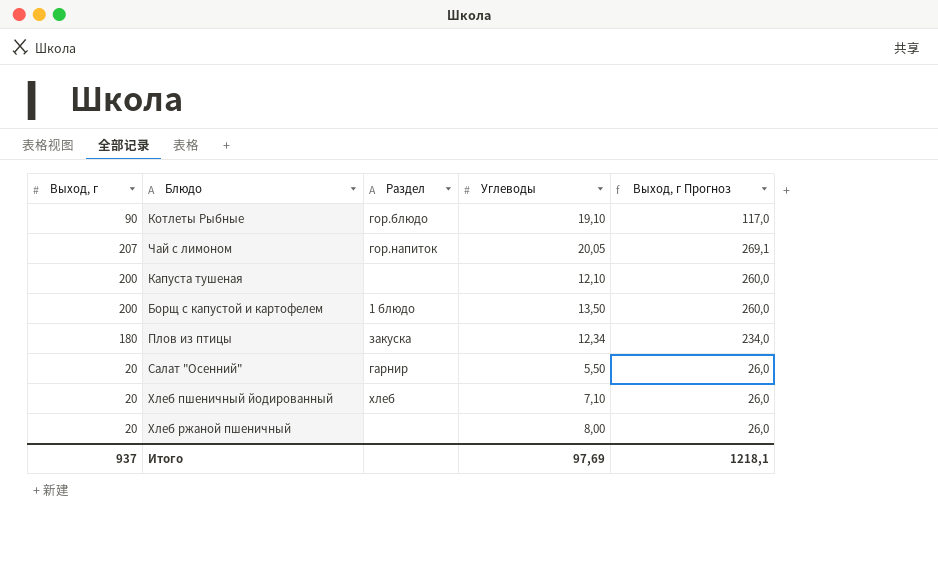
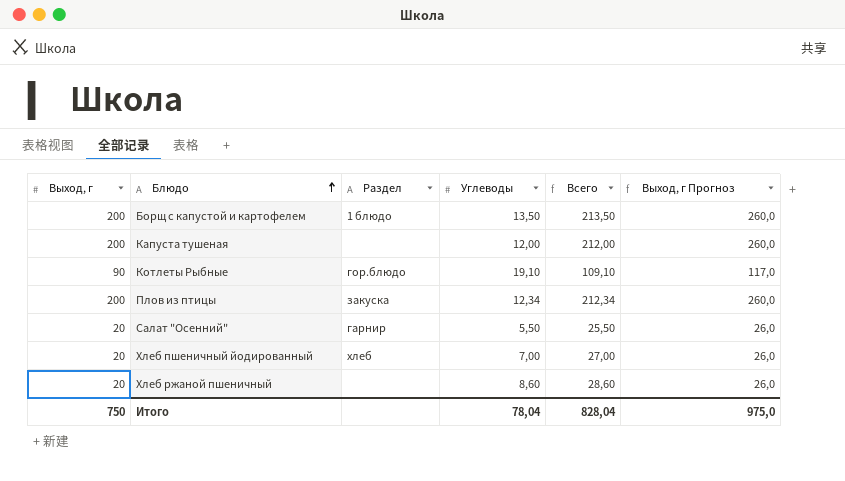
row order: none -> Блюдо ascending
column Всего | formula: none -> [Выход, г] + [Углеводы]
row Чай с лимоном: 207 | гор.напиток | 20,05 | 269,1 -> none
Капуста тушеная | Углеводы: 12,10 -> 12,00
Плов из птицы | Выход, г: 180 -> 200
Плов из птицы | Выход, г Прогноз: 234,0 -> 260,0
Хлеб пшеничный йодированный | Углеводы: 7,10 -> 7,00
Хлеб ржаной пшеничный | Углеводы: 8,00 -> 8,60
Итого | Выход, г: 937 -> 750
Итого | Углеводы: 97,69 -> 78,04
Итого | Выход, г Прогноз: 1218,1 -> 975,0

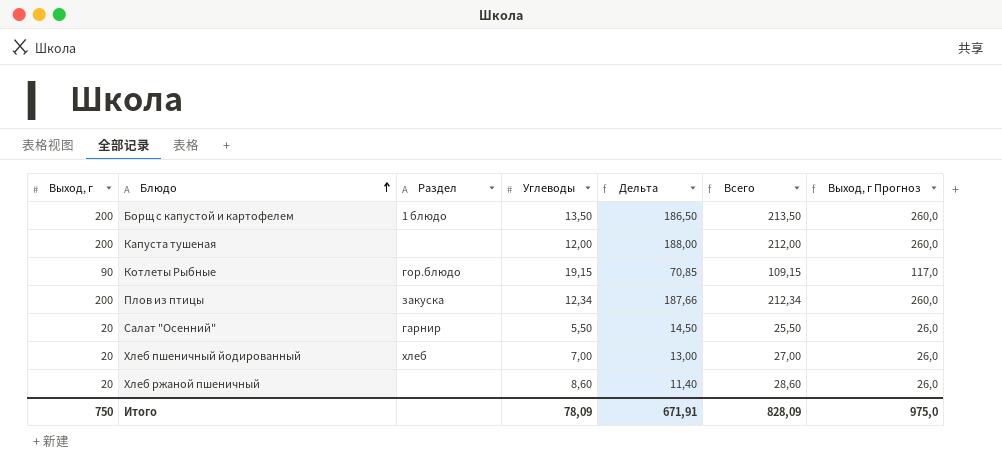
column Дельта | formula: none -> [Выход, г] - [Углеводы]
Котлеты Рыбные | Углеводы: 19,10 -> 19,15
Котлеты Рыбные | Всего: 109,10 -> 109,15
Итого | Углеводы: 78,04 -> 78,09
Итого | Всего: 828,04 -> 828,09

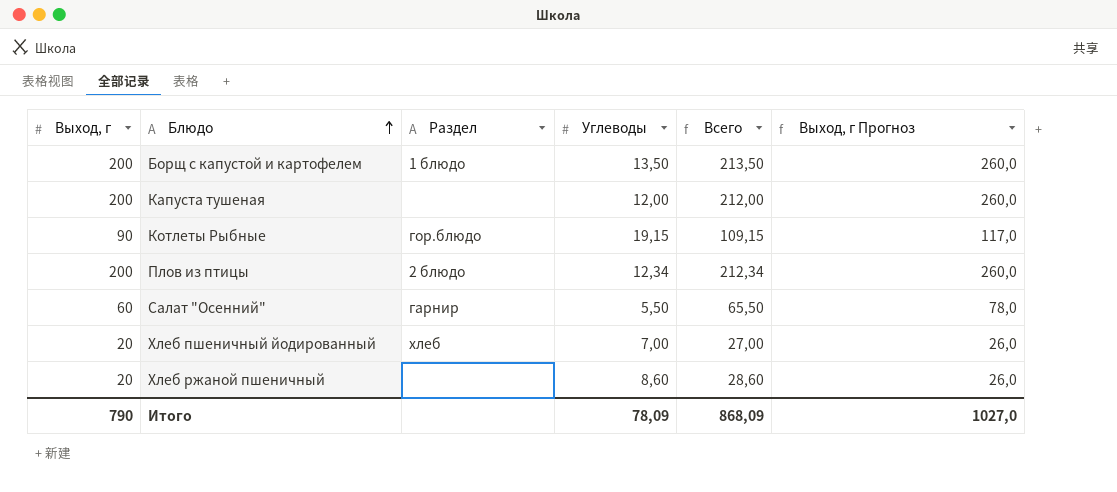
column Дельта | formula: [Выход, г] - [Углеводы] -> none
Плов из птицы | Раздел: закуска -> 2 блюдо
Салат "Осенний" | Выход, г: 20 -> 60
Салат "Осенний" | Всего: 25,50 -> 65,50
Салат "Осенний" | Выход, г Прогноз: 26,0 -> 78,0
Итого | Выход, г: 750 -> 790
Итого | Всего: 828,09 -> 868,09
Итого | Выход, г Прогноз: 975,0 -> 1027,0

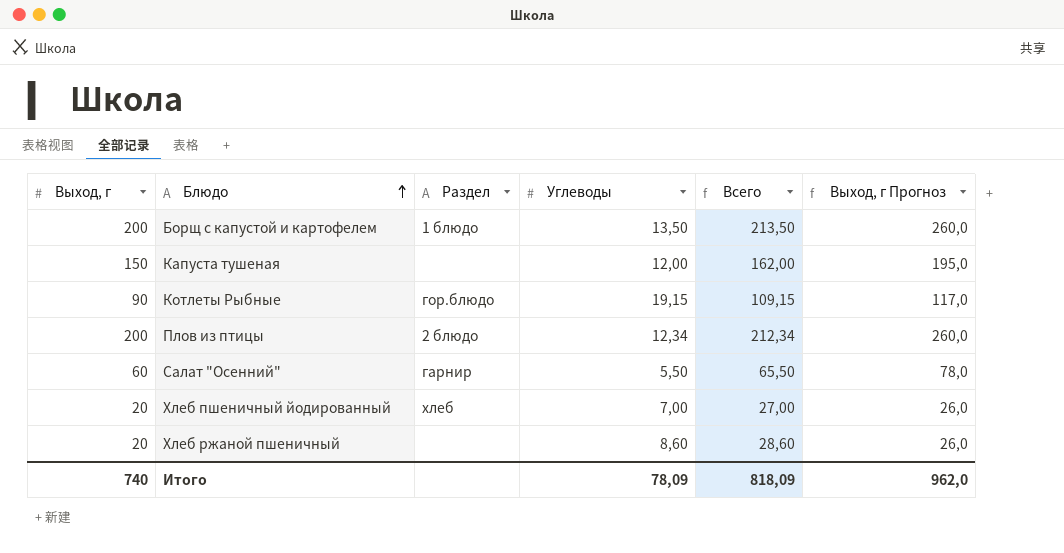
Капуста тушеная | Выход, г: 200 -> 150
Капуста тушеная | Всего: 212,00 -> 162,00
Капуста тушеная | Выход, г Прогноз: 260,0 -> 195,0
Итого | Выход, г: 790 -> 740
Итого | Всего: 868,09 -> 818,09
Итого | Выход, г Прогноз: 1027,0 -> 962,0

